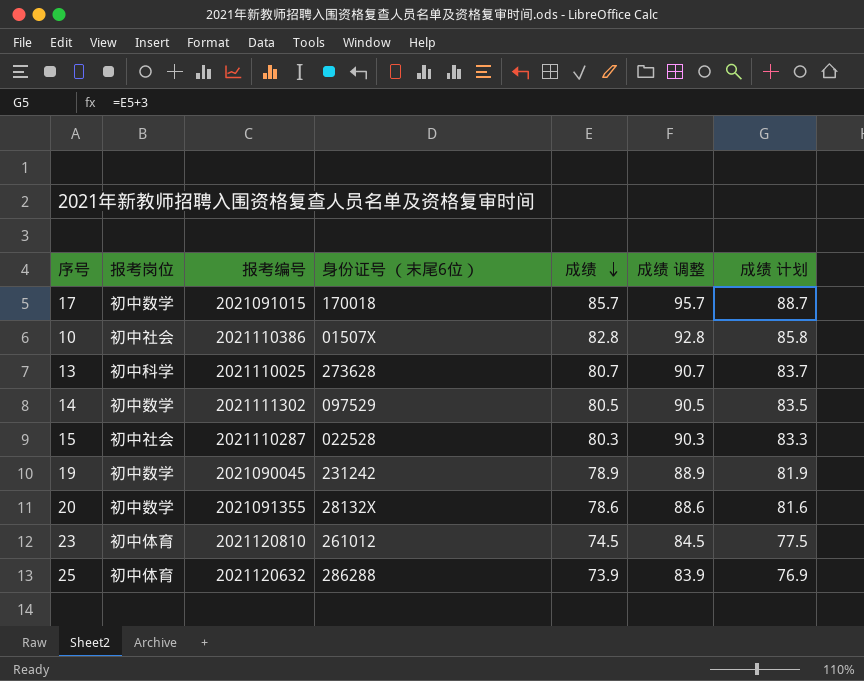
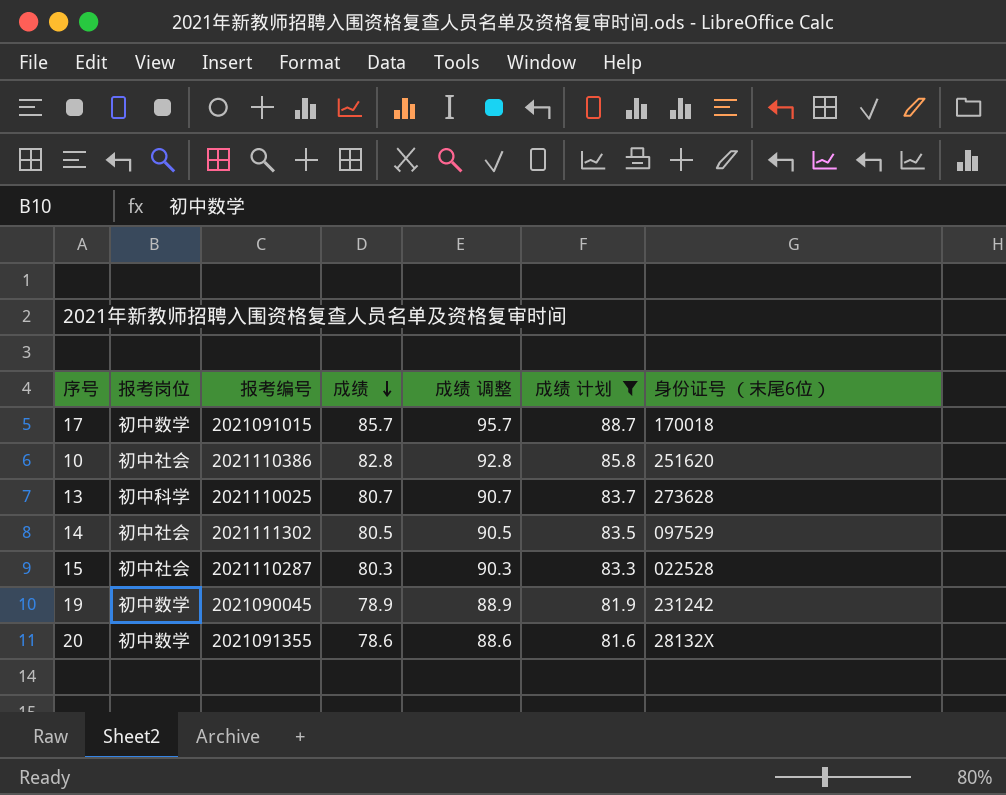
filter: none -> 成绩 计划 >= 81.6
column 身份证号 （末尾6位） | position: 4 -> 7
10 | 身份证号 （末尾6位）: 01507X -> 251620
14 | 报考岗位: 初中数学 -> 初中社会

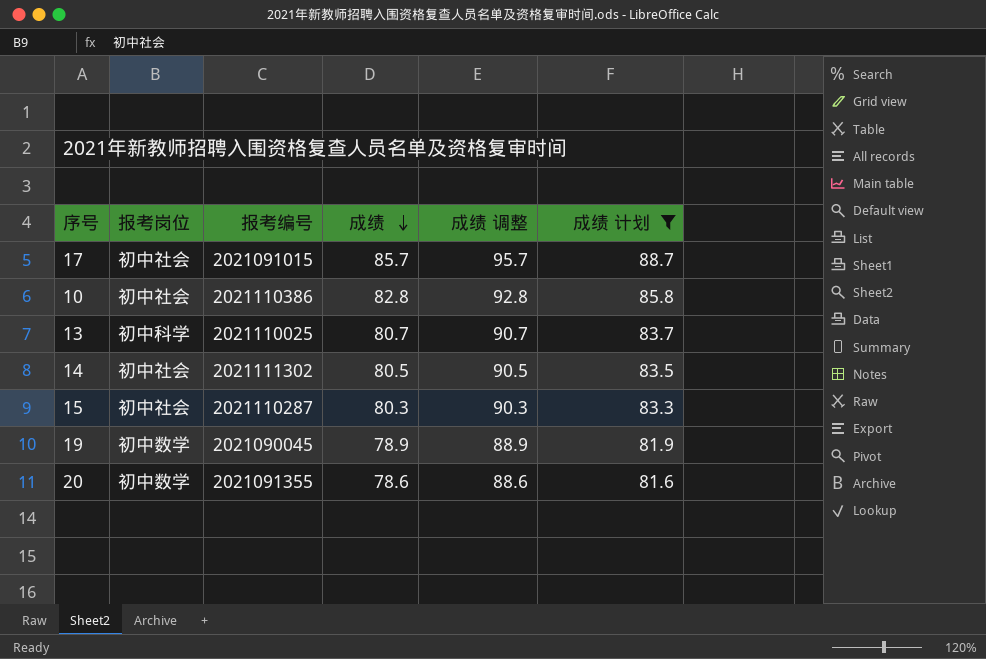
column 身份证号 （末尾6位） | position: 7 -> none
17 | 报考岗位: 初中数学 -> 初中社会

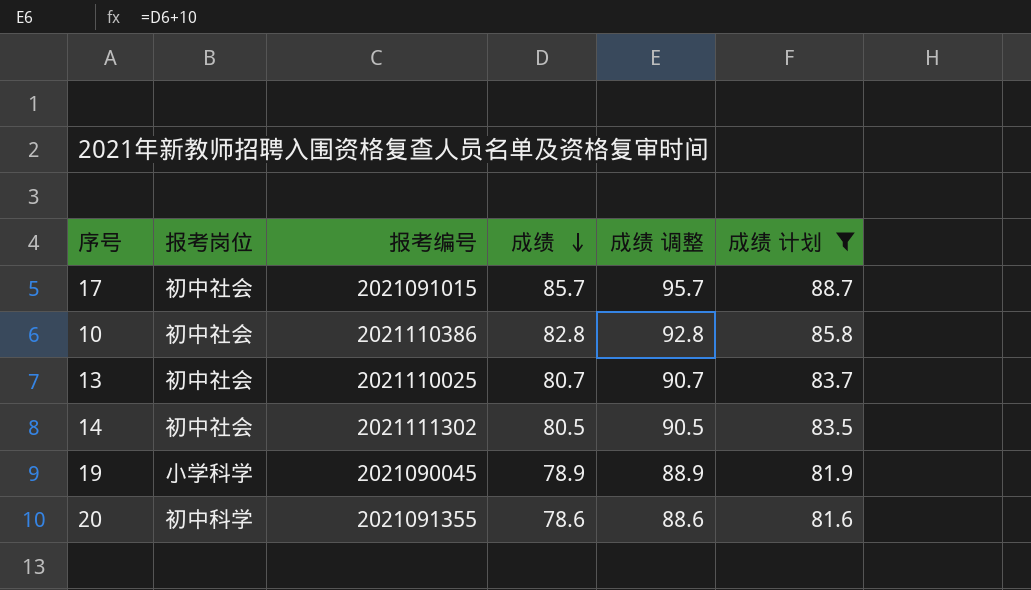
row 15: 初中社会 | 2021110287 | 80.3 | 90.3 | 83.3 -> none
13 | 报考岗位: 初中科学 -> 初中社会
19 | 报考岗位: 初中数学 -> 小学科学
20 | 报考岗位: 初中数学 -> 初中科学

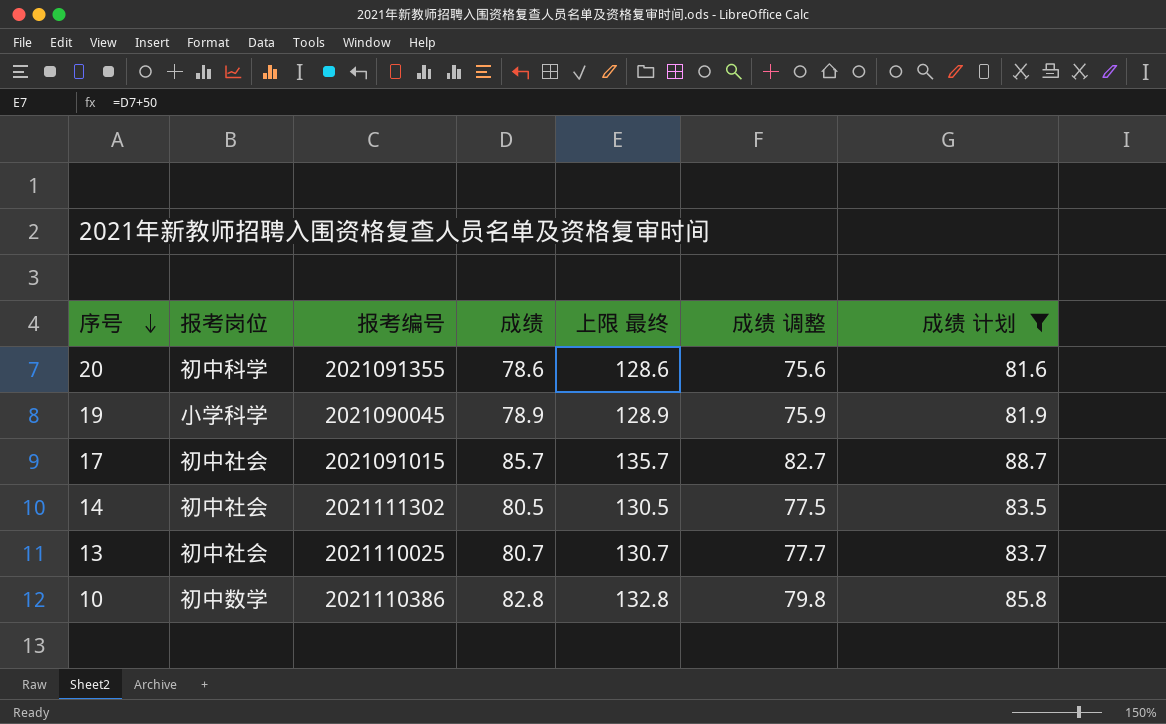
row order: 成绩 descending -> 序号 descending
column 上限 最终 | formula: none -> [成绩] + 50
column 成绩 调整 | formula: [成绩] + 10 -> [成绩] - 3
10 | 报考岗位: 初中社会 -> 初中数学

